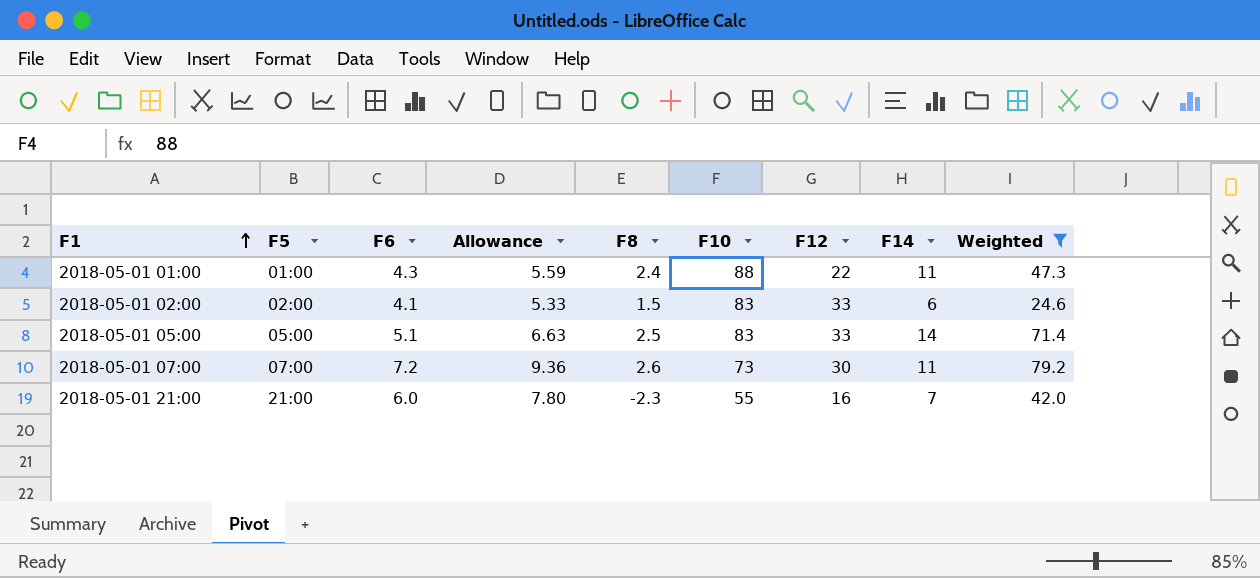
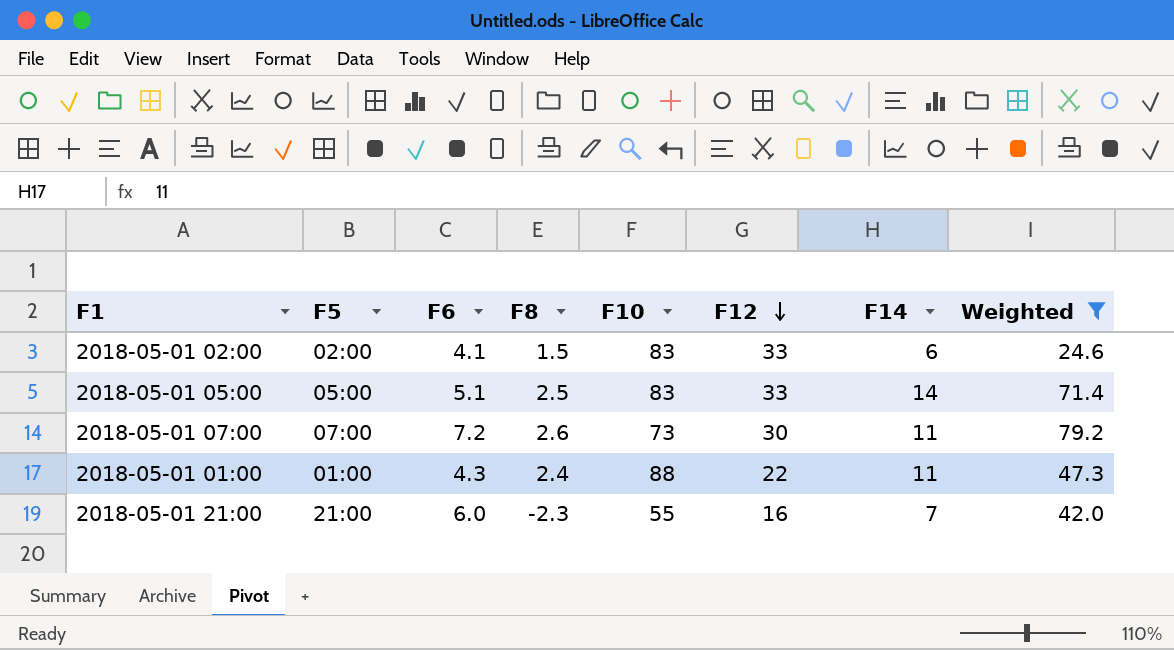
row order: F1 ascending -> F12 descending
column Allowance | formula: [F6] * 1.3 -> none

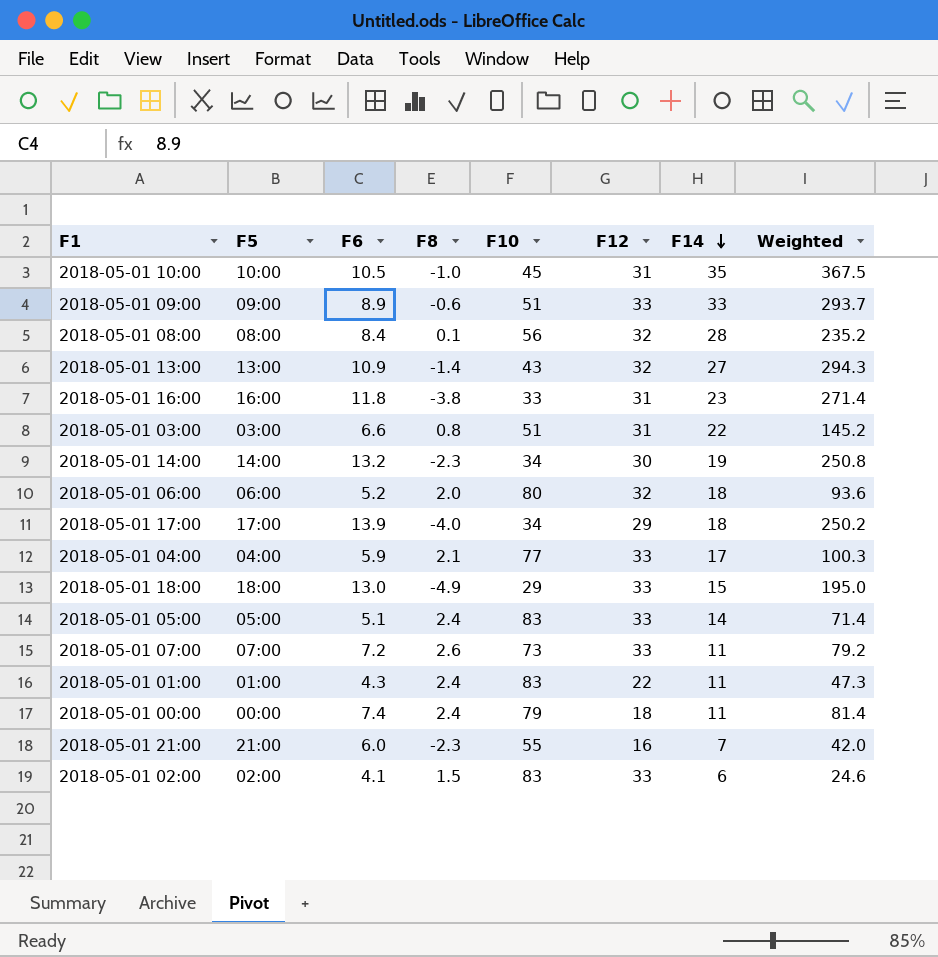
filter: Weighted <= 79.2 -> none
row order: F12 descending -> F14 descending
2018-05-01 05:00 | F8: 2.5 -> 2.4
2018-05-01 07:00 | F12: 30 -> 33
2018-05-01 01:00 | F10: 88 -> 83

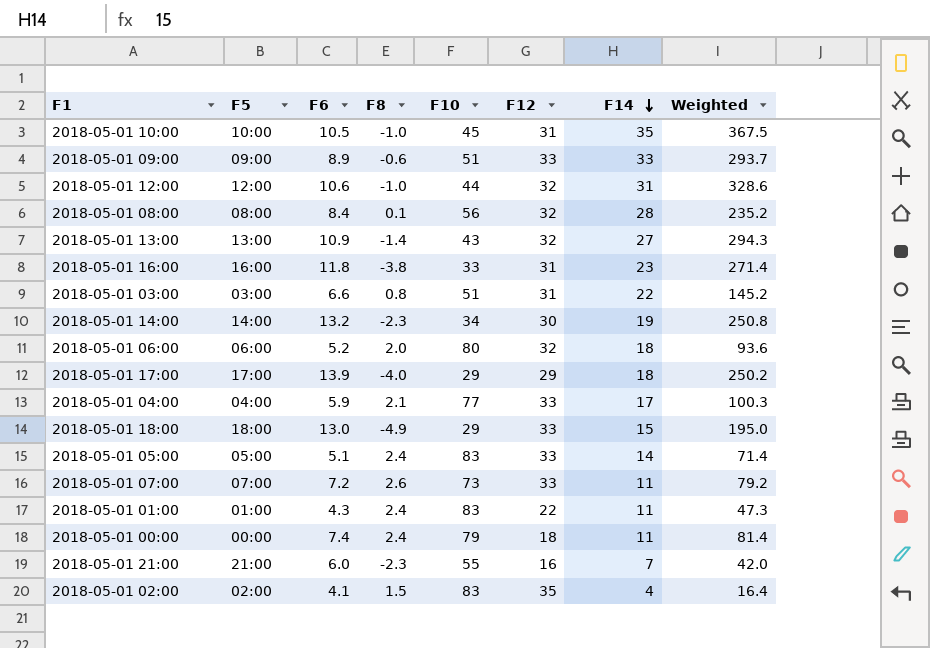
row 2018-05-01 12:00: none -> 12:00 | 10.6 | -1.0 | 44 | 32 | 31 | 328.6
2018-05-01 17:00 | F10: 34 -> 29
2018-05-01 02:00 | F12: 33 -> 35
2018-05-01 02:00 | F14: 6 -> 4
2018-05-01 02:00 | Weighted: 24.6 -> 16.4

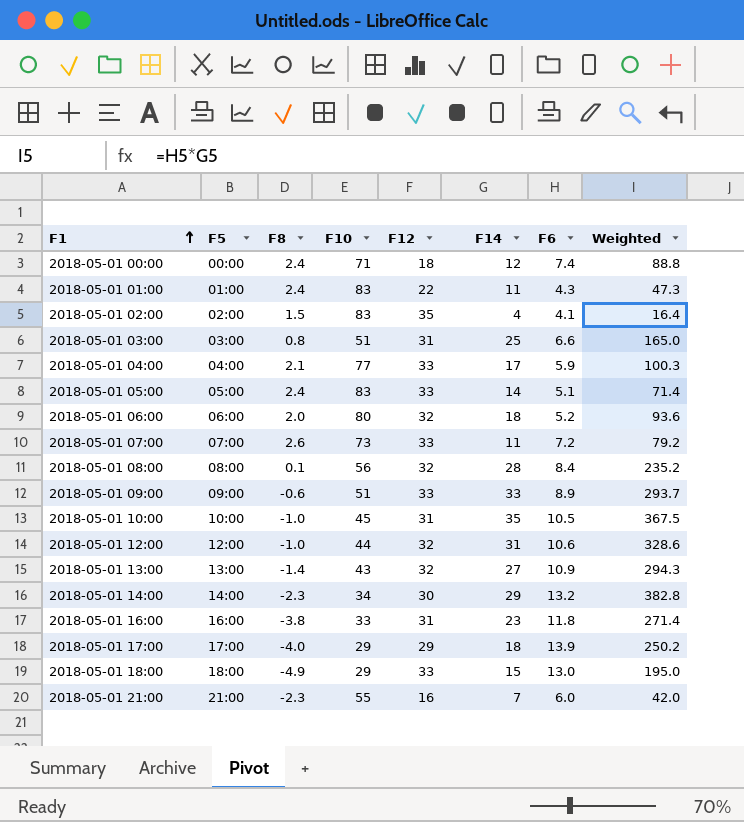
row order: F14 descending -> F1 ascending
column F6 | position: 3 -> 7
2018-05-01 00:00 | F10: 79 -> 71
2018-05-01 00:00 | F14: 11 -> 12
2018-05-01 00:00 | Weighted: 81.4 -> 88.8
2018-05-01 03:00 | F14: 22 -> 25
2018-05-01 03:00 | Weighted: 145.2 -> 165.0
2018-05-01 14:00 | F14: 19 -> 29
2018-05-01 14:00 | Weighted: 250.8 -> 382.8

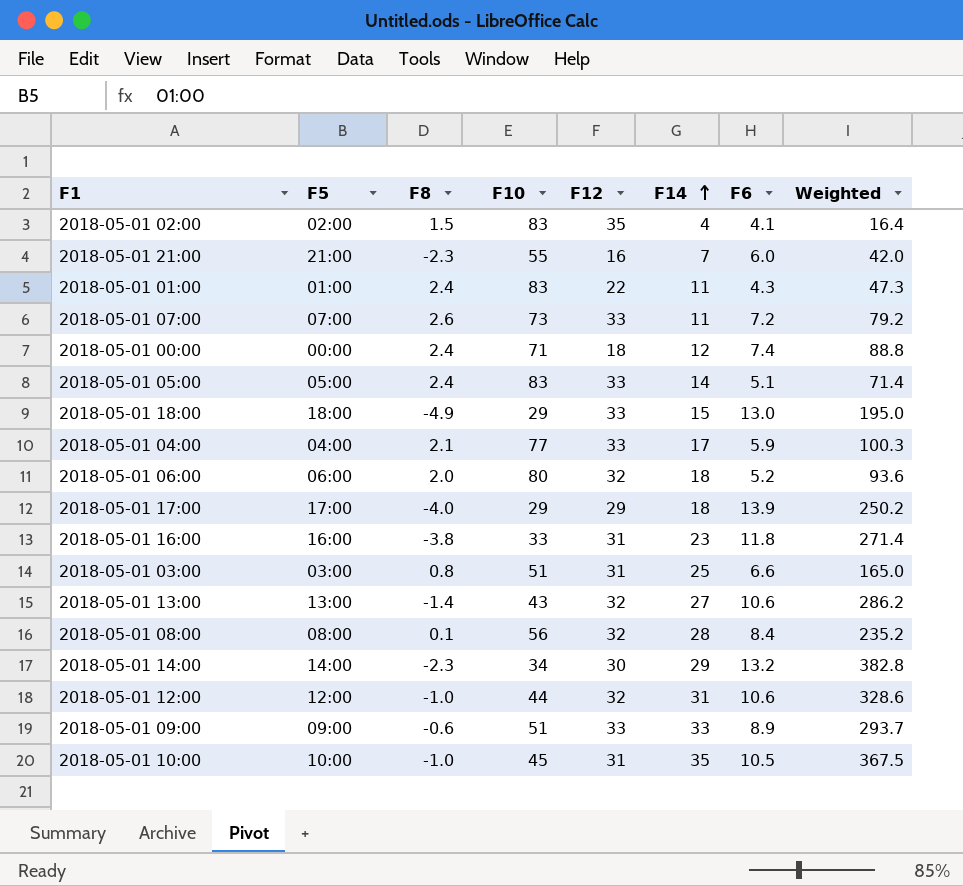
row order: F1 ascending -> F14 ascending
2018-05-01 13:00 | F6: 10.9 -> 10.6
2018-05-01 13:00 | Weighted: 294.3 -> 286.2

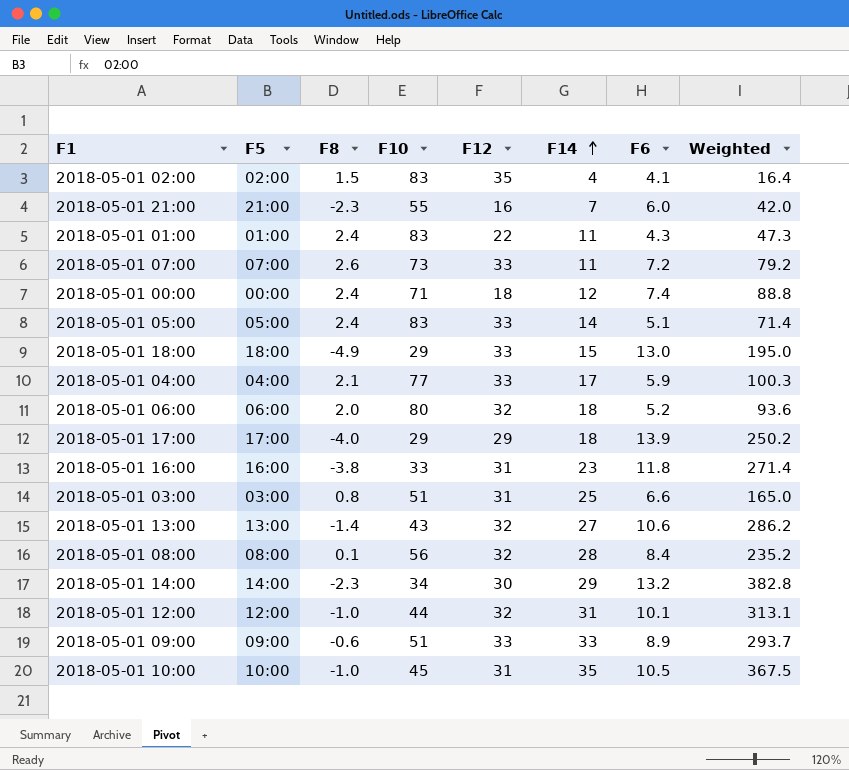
2018-05-01 12:00 | F6: 10.6 -> 10.1
2018-05-01 12:00 | Weighted: 328.6 -> 313.1

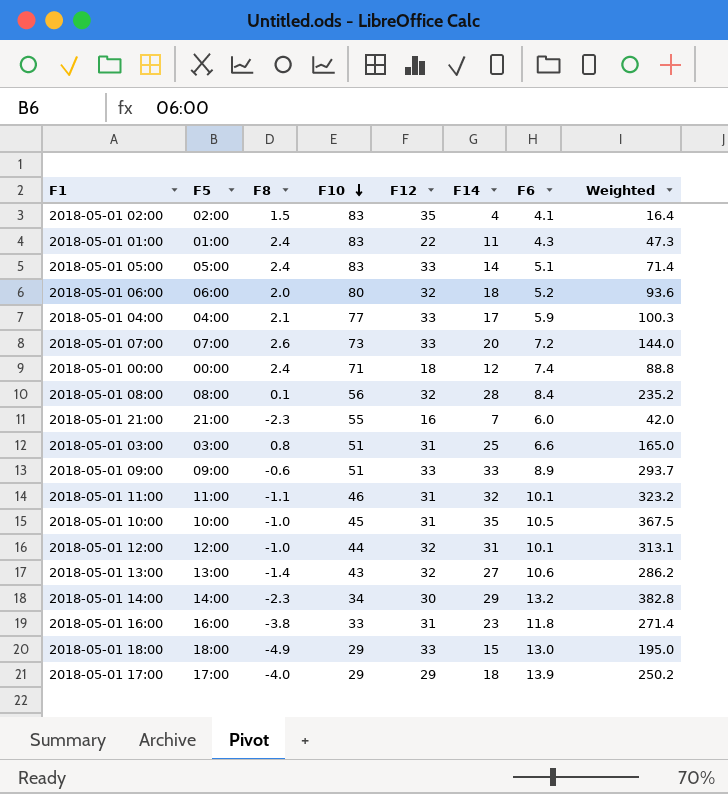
row order: F14 ascending -> F10 descending
2018-05-01 07:00 | F14: 11 -> 20
2018-05-01 07:00 | Weighted: 79.2 -> 144.0
row 2018-05-01 11:00: none -> 11:00 | -1.1 | 46 | 31 | 32 | 10.1 | 323.2

